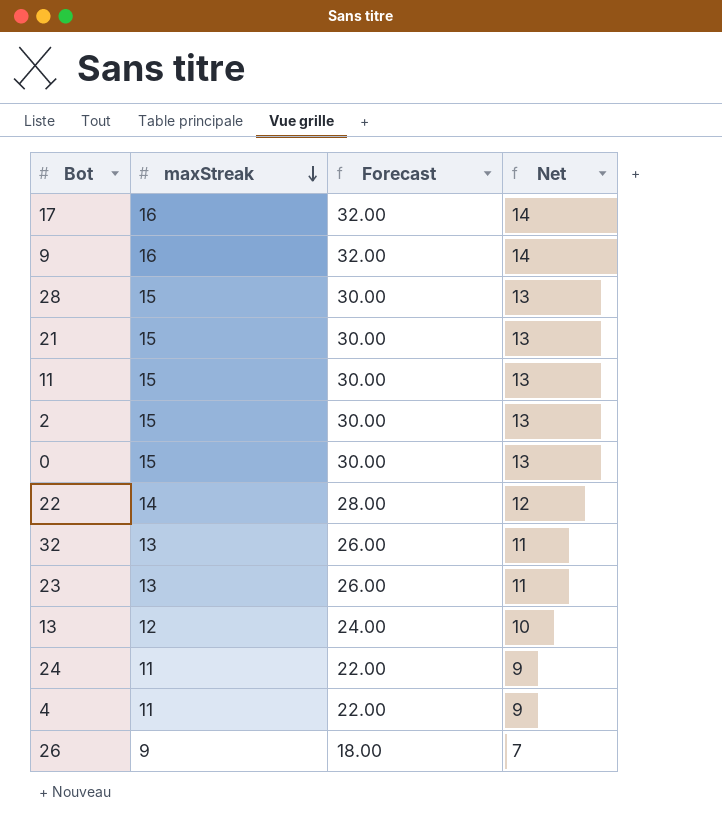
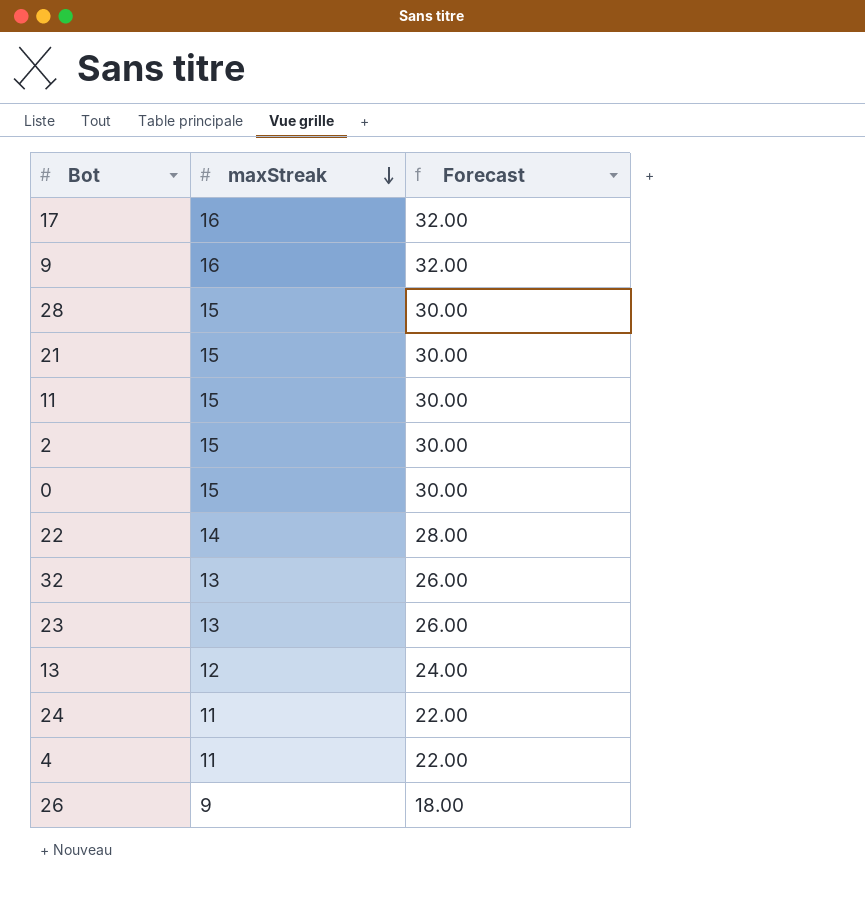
column Net | formula: [maxStreak] - 2 -> none

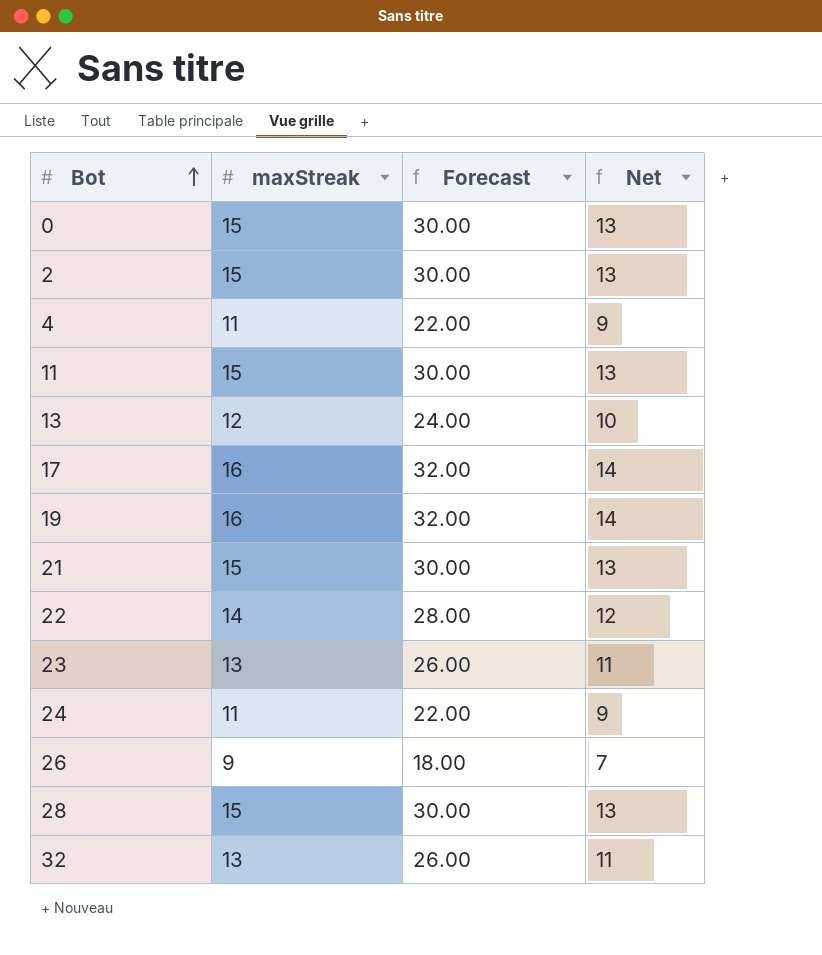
row order: maxStreak descending -> Bot ascending
column Net | formula: none -> [maxStreak] - 2
row 9: 16 | 32.00 -> none
row 19: none -> 16 | 32.00 | 14

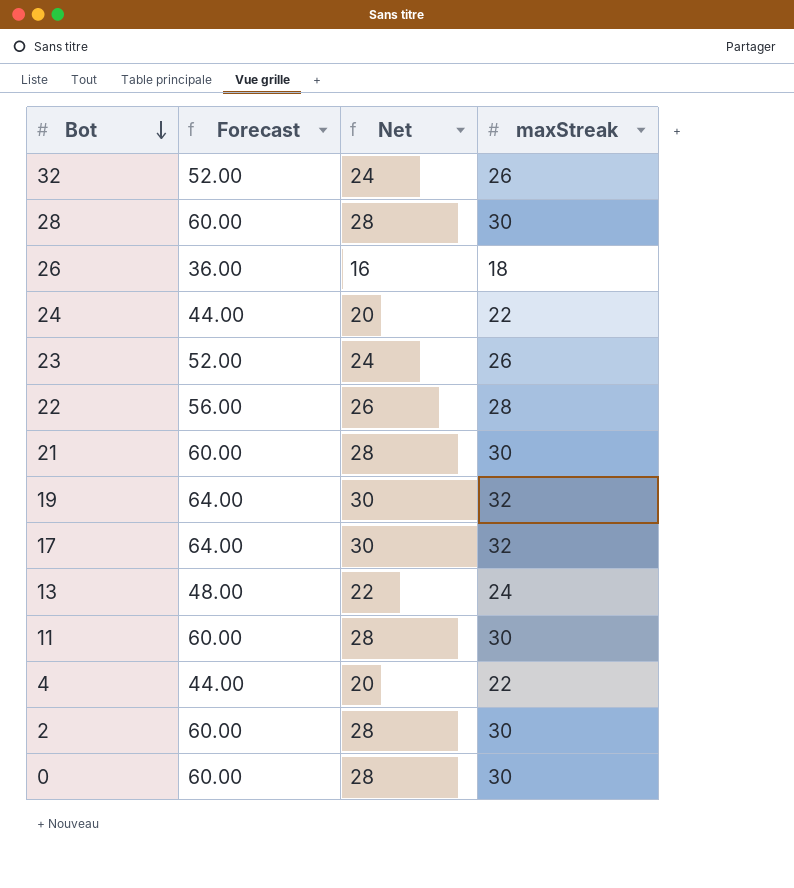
row order: Bot ascending -> Bot descending
column maxStreak | position: 2 -> 4
32 | Forecast: 26.00 -> 52.00
32 | Net: 11 -> 24
32 | maxStreak: 13 -> 26
28 | Forecast: 30.00 -> 60.00
28 | Net: 13 -> 28
28 | maxStreak: 15 -> 30
26 | Forecast: 18.00 -> 36.00
26 | Net: 7 -> 16
26 | maxStreak: 9 -> 18
24 | Forecast: 22.00 -> 44.00
24 | Net: 9 -> 20
24 | maxStreak: 11 -> 22
23 | Forecast: 26.00 -> 52.00
23 | Net: 11 -> 24
23 | maxStreak: 13 -> 26
22 | Forecast: 28.00 -> 56.00
22 | Net: 12 -> 26
22 | maxStreak: 14 -> 28
21 | Forecast: 30.00 -> 60.00
21 | Net: 13 -> 28
21 | maxStreak: 15 -> 30
19 | Forecast: 32.00 -> 64.00
19 | Net: 14 -> 30
19 | maxStreak: 16 -> 32
17 | Forecast: 32.00 -> 64.00
17 | Net: 14 -> 30
17 | maxStreak: 16 -> 32
13 | Forecast: 24.00 -> 48.00
13 | Net: 10 -> 22
13 | maxStreak: 12 -> 24
11 | Forecast: 30.00 -> 60.00
11 | Net: 13 -> 28
11 | maxStreak: 15 -> 30
4 | Forecast: 22.00 -> 44.00
4 | Net: 9 -> 20
4 | maxStreak: 11 -> 22
2 | Forecast: 30.00 -> 60.00
2 | Net: 13 -> 28
2 | maxStreak: 15 -> 30
0 | Forecast: 30.00 -> 60.00
0 | Net: 13 -> 28
0 | maxStreak: 15 -> 30

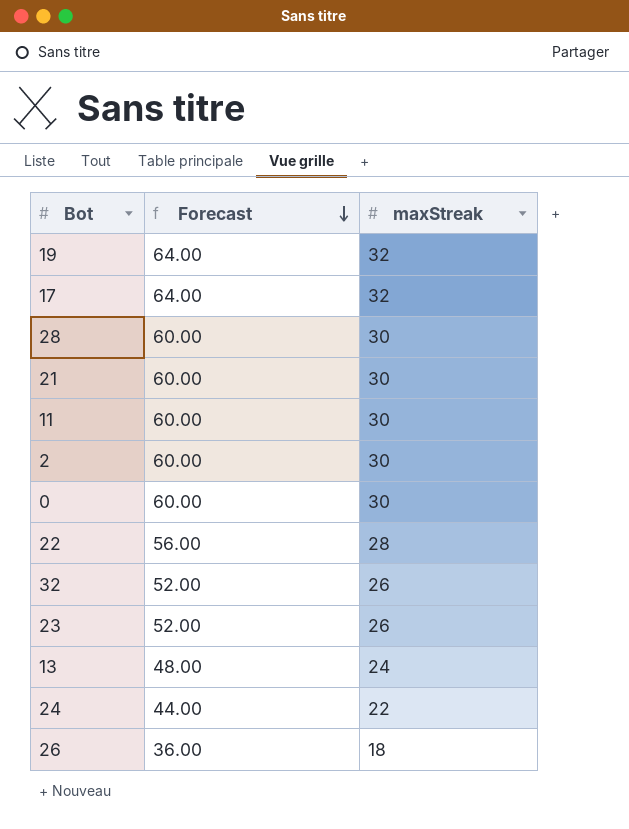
row order: Bot descending -> Forecast descending
column Net | formula: [maxStreak] - 2 -> none
row 4: 44.00 | 20 | 22 -> none

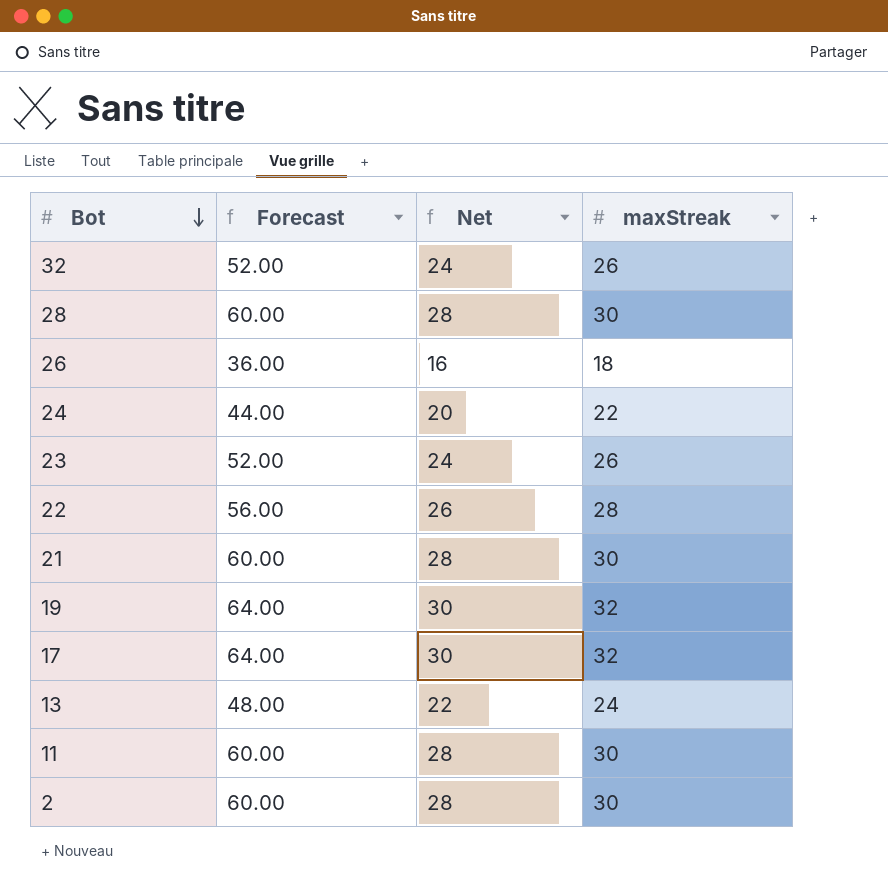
row order: Forecast descending -> Bot descending
column Net | formula: none -> [maxStreak] - 2
row 0: 60.00 | 30 -> none

